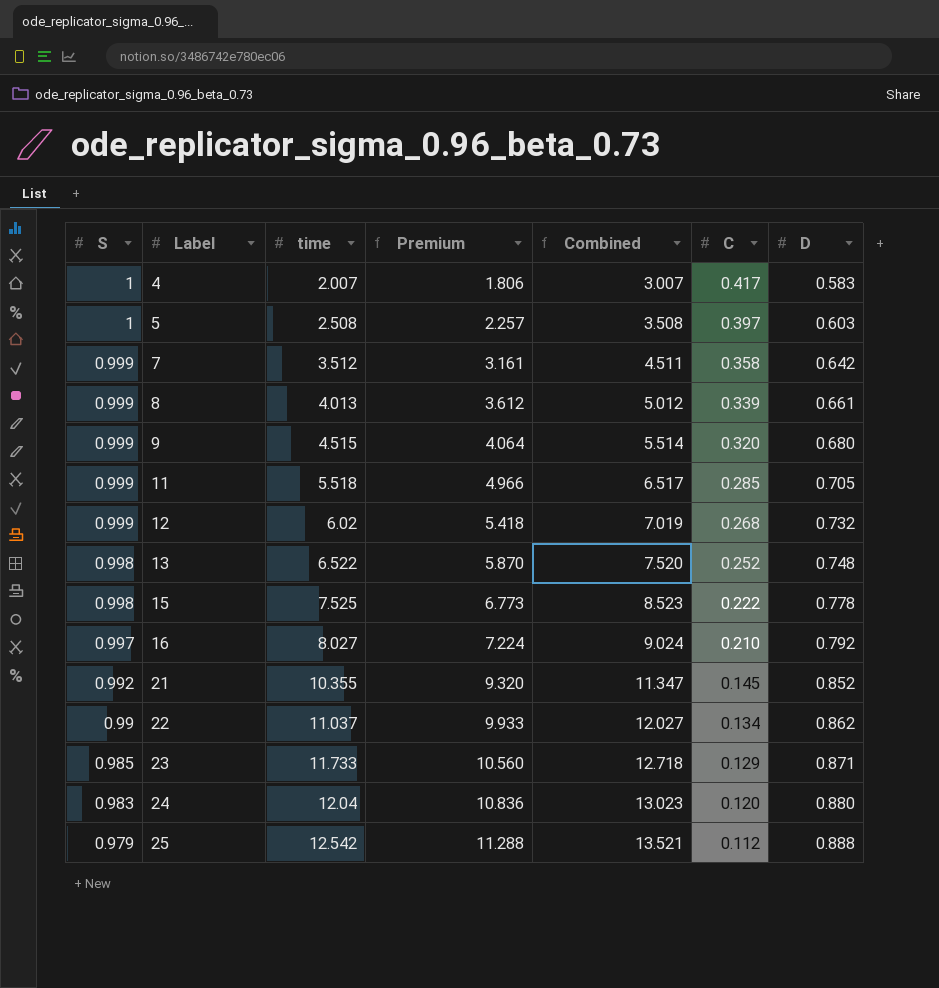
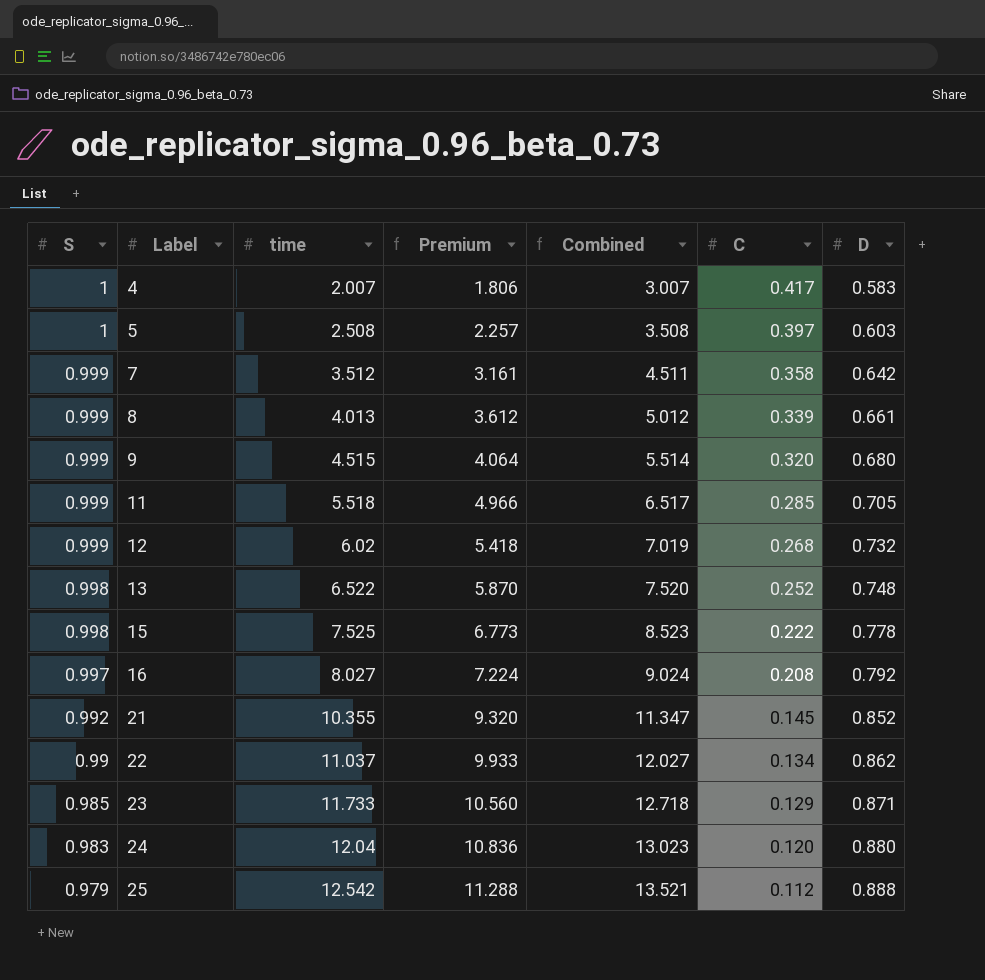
16 | C: 0.210 -> 0.208

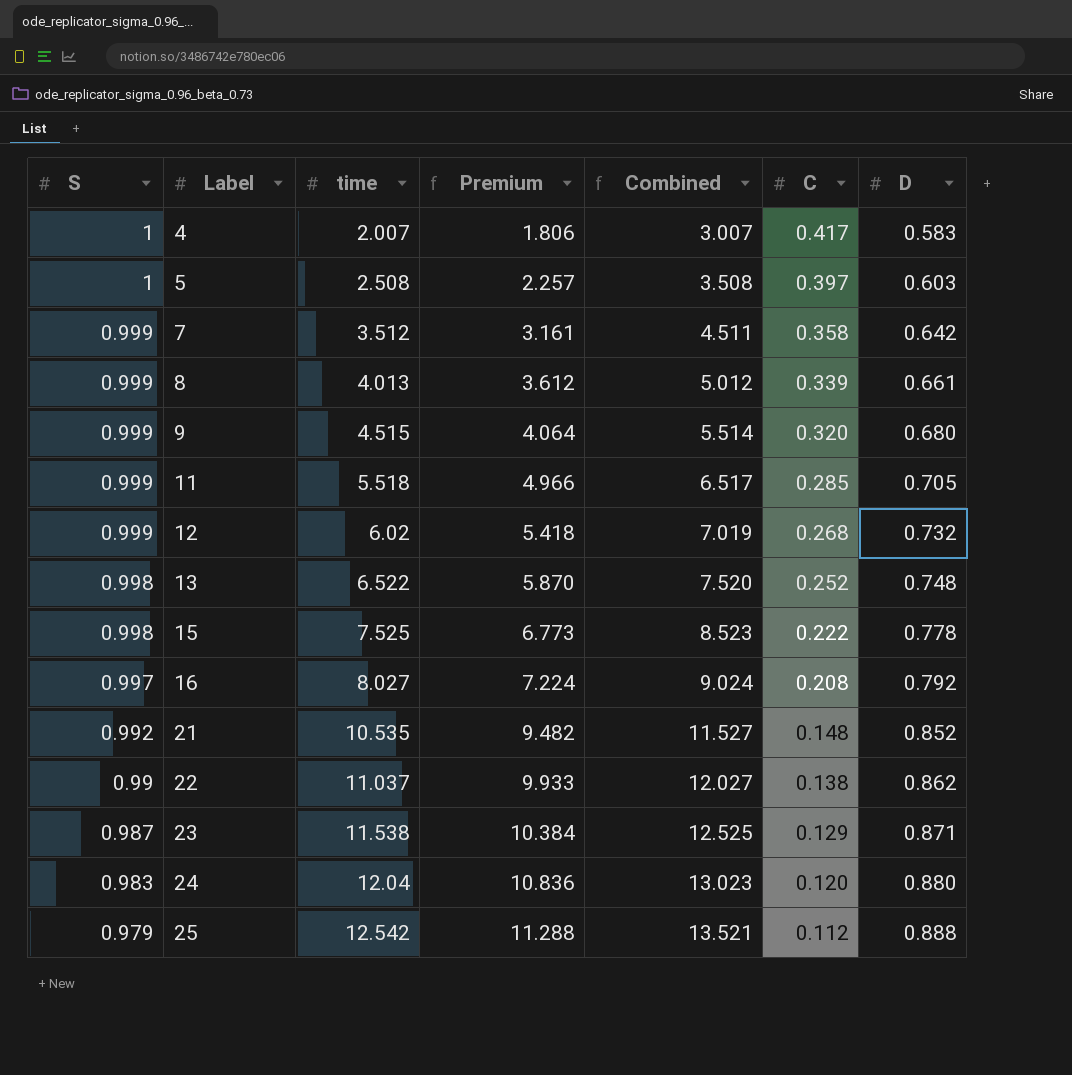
21 | time: 10.355 -> 10.535
21 | Premium: 9.320 -> 9.482
21 | Combined: 11.347 -> 11.527
21 | C: 0.145 -> 0.148
22 | C: 0.134 -> 0.138
23 | S: 0.985 -> 0.987
23 | time: 11.733 -> 11.538
23 | Premium: 10.560 -> 10.384
23 | Combined: 12.718 -> 12.525

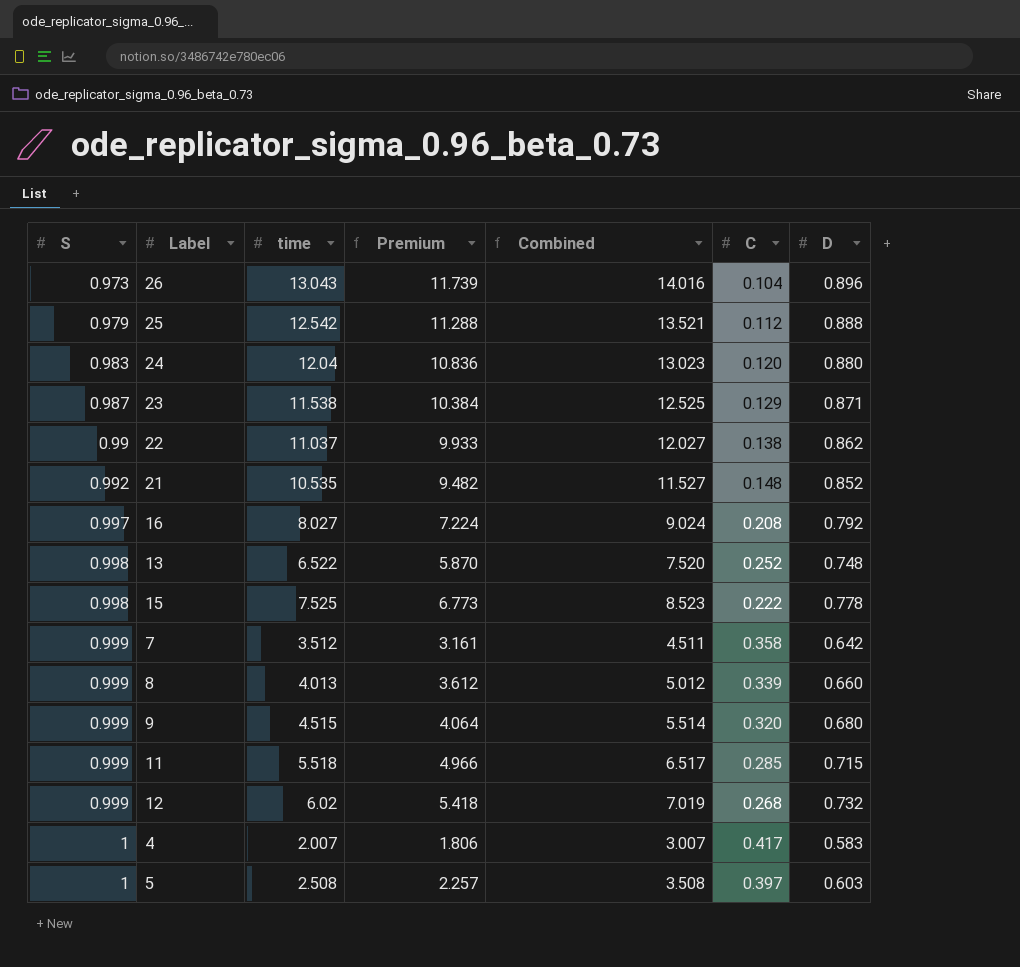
row order: S descending -> S ascending
row 26: none -> 0.973 | 13.043 | 11.739 | 14.016 | 0.104 | 0.896
8 | D: 0.661 -> 0.660
11 | D: 0.705 -> 0.715

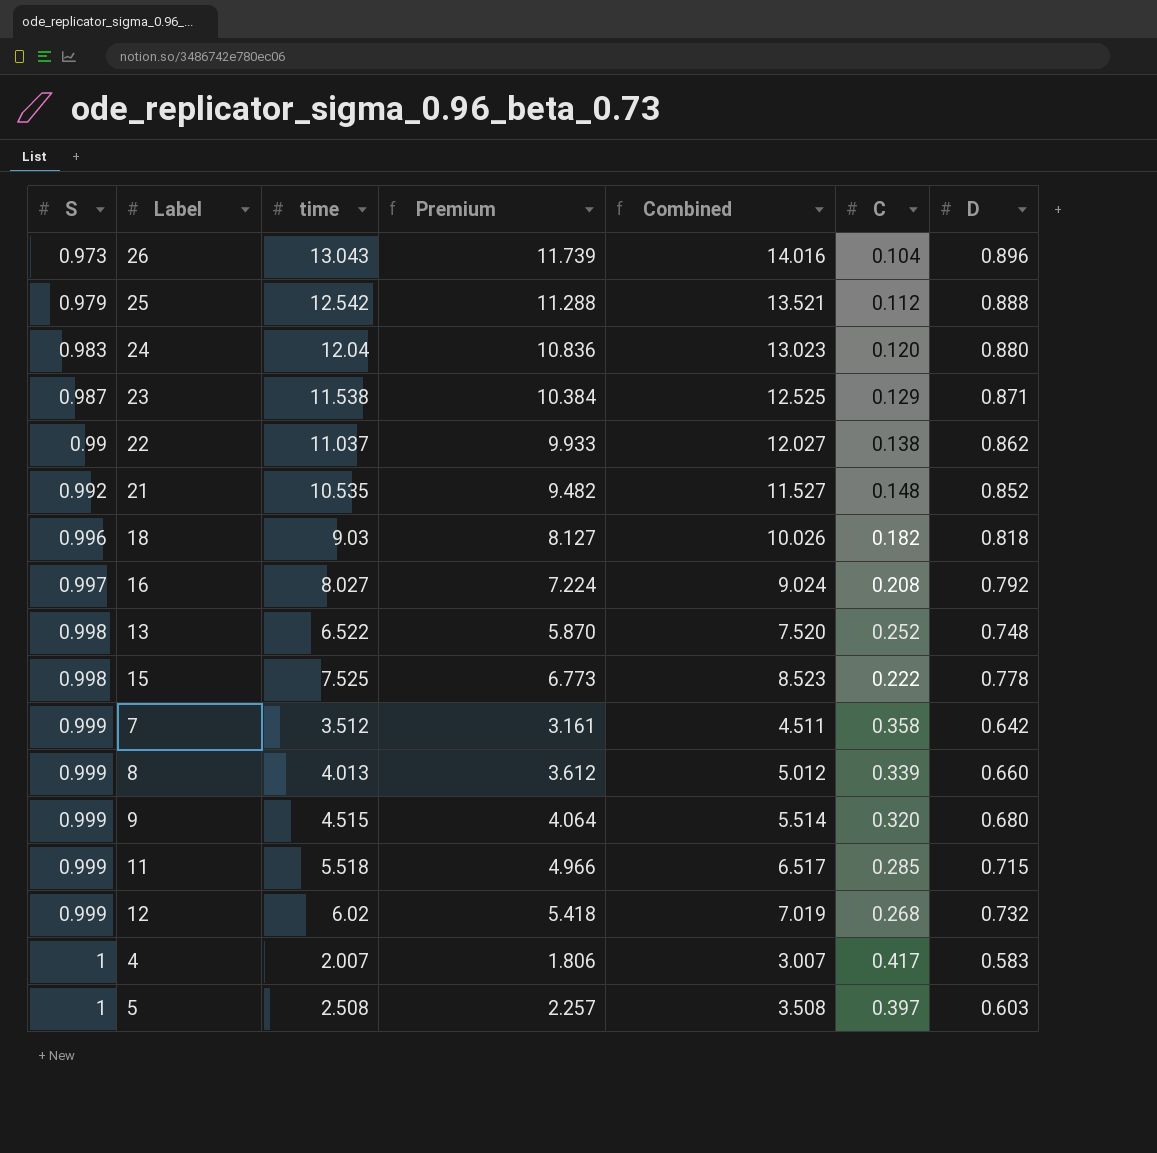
row 18: none -> 0.996 | 9.03 | 8.127 | 10.026 | 0.182 | 0.818

